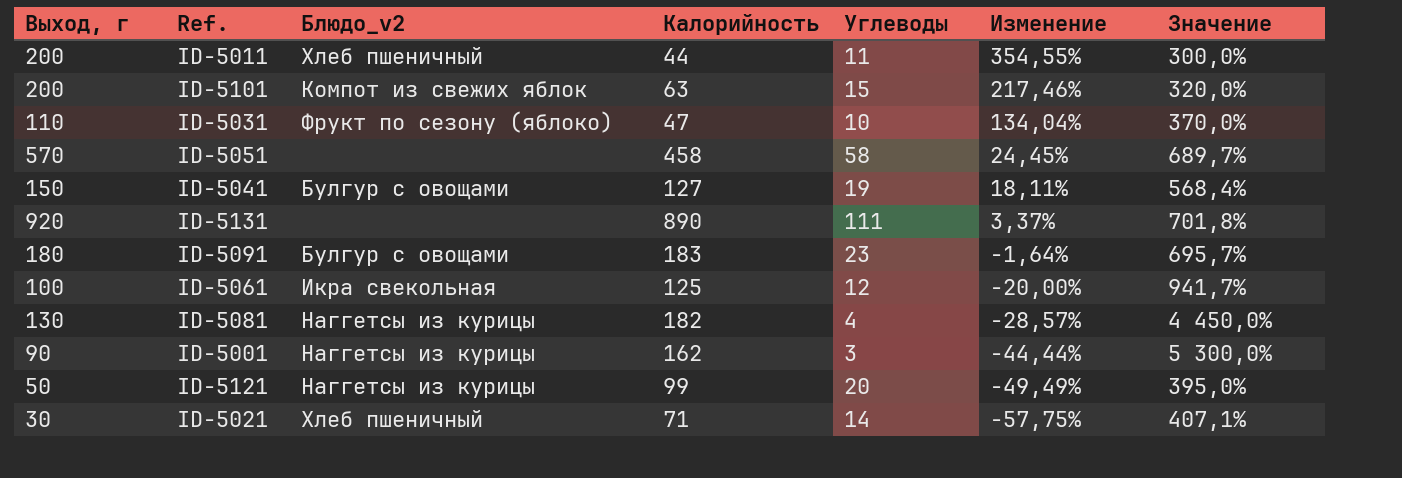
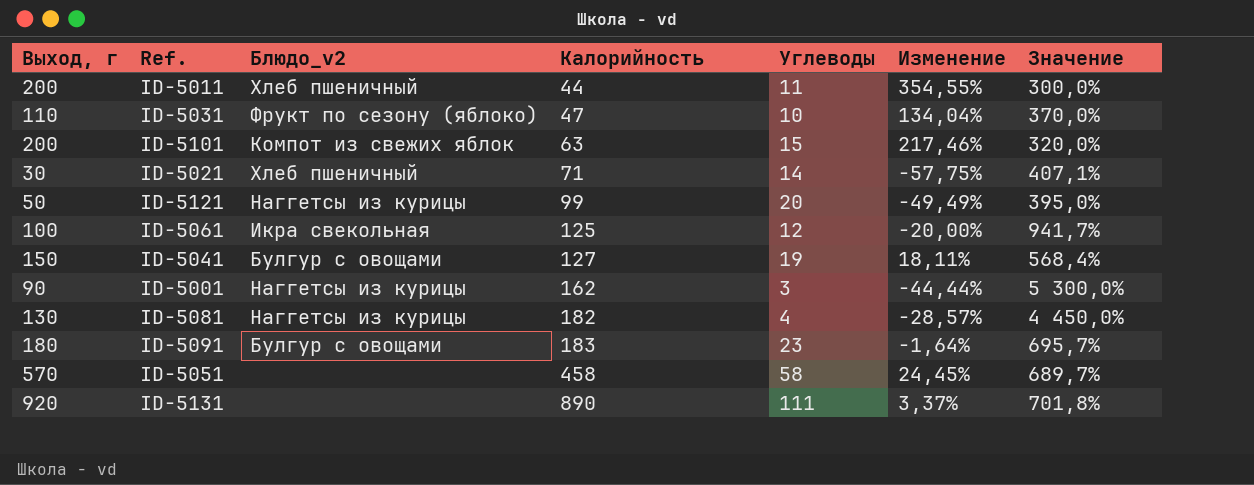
row order: Изменение descending -> Калорийность ascending

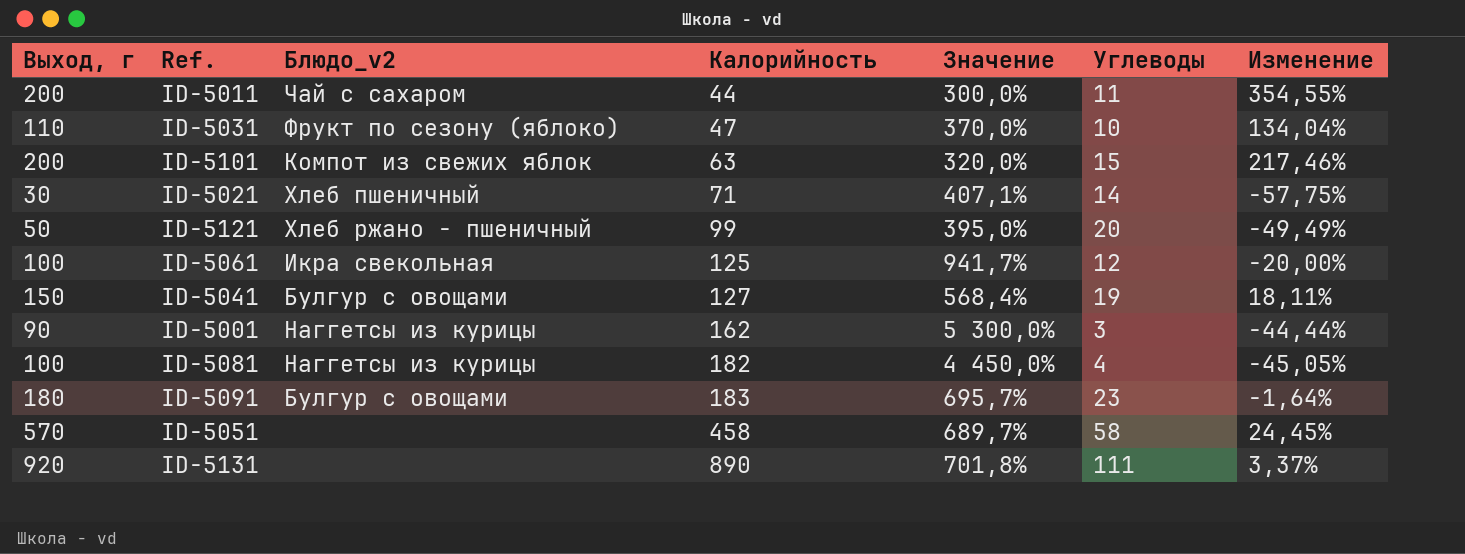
column Значение | position: 7 -> 5
ID-5011 | Блюдо_v2: Хлеб пшеничный -> Чай с сахаром
ID-5121 | Блюдо_v2: Наггетсы из курицы -> Хлеб ржано - пшеничный
ID-5081 | Выход, г: 130 -> 100
ID-5081 | Изменение: -28,57% -> -45,05%

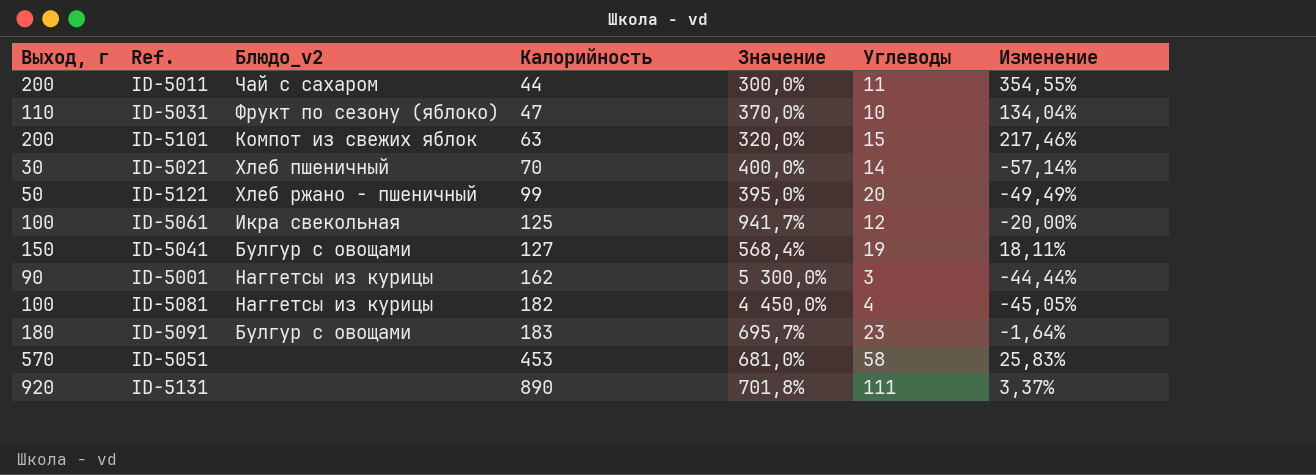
ID-5021 | Калорийность: 71 -> 70
ID-5021 | Значение: 407,1% -> 400,0%
ID-5021 | Изменение: -57,75% -> -57,14%
ID-5051 | Калорийность: 458 -> 453
ID-5051 | Значение: 689,7% -> 681,0%
ID-5051 | Изменение: 24,45% -> 25,83%

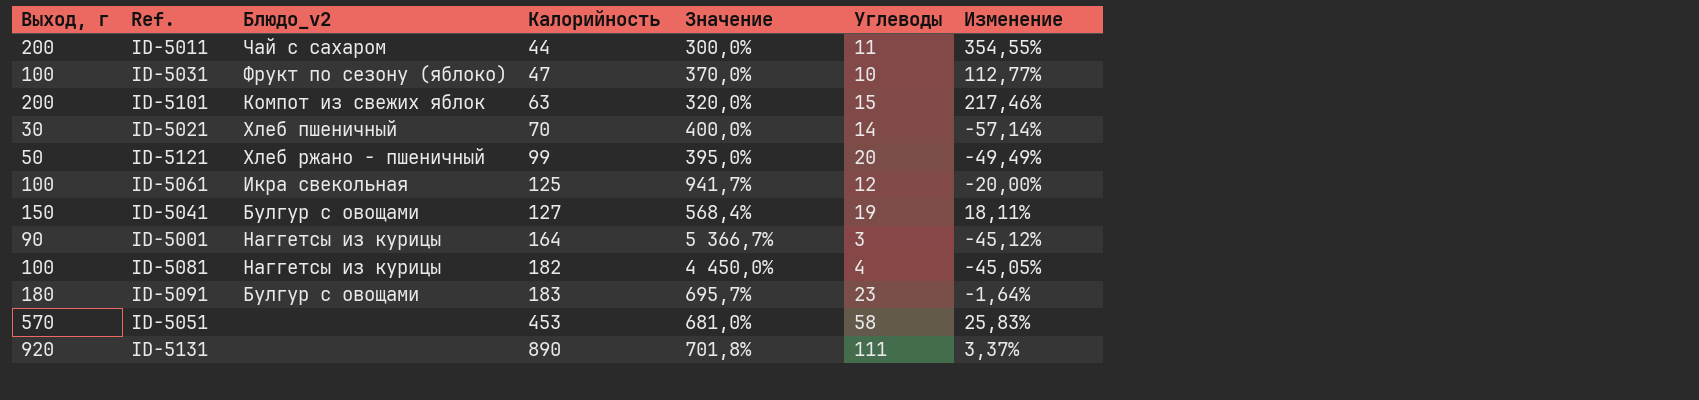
ID-5031 | Выход, г: 110 -> 100
ID-5031 | Изменение: 134,04% -> 112,77%
ID-5001 | Калорийность: 162 -> 164
ID-5001 | Значение: 5 300,0% -> 5 366,7%
ID-5001 | Изменение: -44,44% -> -45,12%

